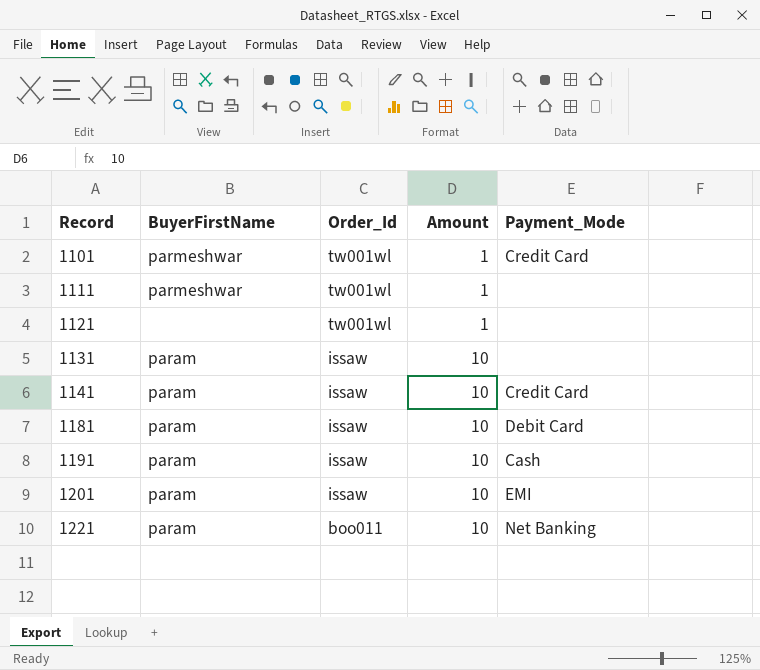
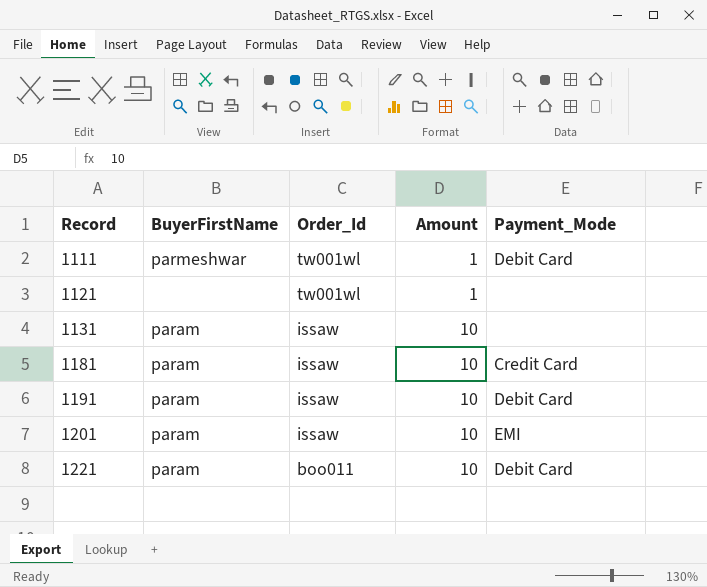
row 1101: parmeshwar | tw001wl | 1 | Credit Card -> none
row 1141: param | issaw | 10 | Credit Card -> none
1111 | Payment_Mode: none -> Debit Card
1181 | Payment_Mode: Debit Card -> Credit Card
1191 | Payment_Mode: Cash -> Debit Card
1221 | Payment_Mode: Net Banking -> Debit Card

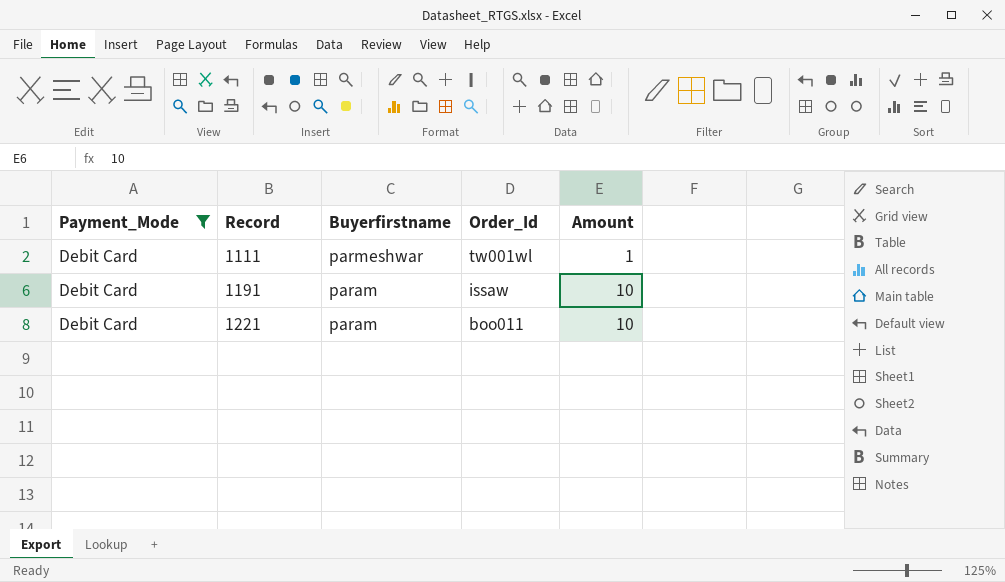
filter: none -> Payment_Mode = Debit Card
column Payment_Mode | position: 5 -> 1
column name: BuyerFirstName -> Buyerfirstname

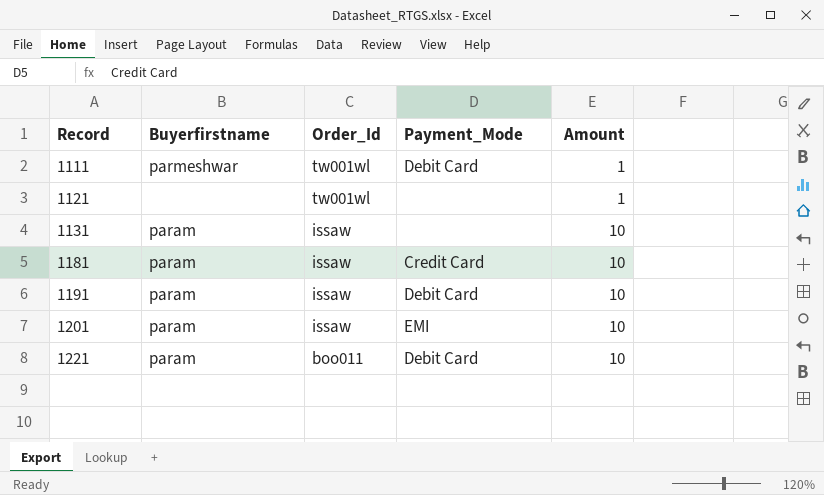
filter: Payment_Mode = Debit Card -> none
column Payment_Mode | position: 1 -> 4

